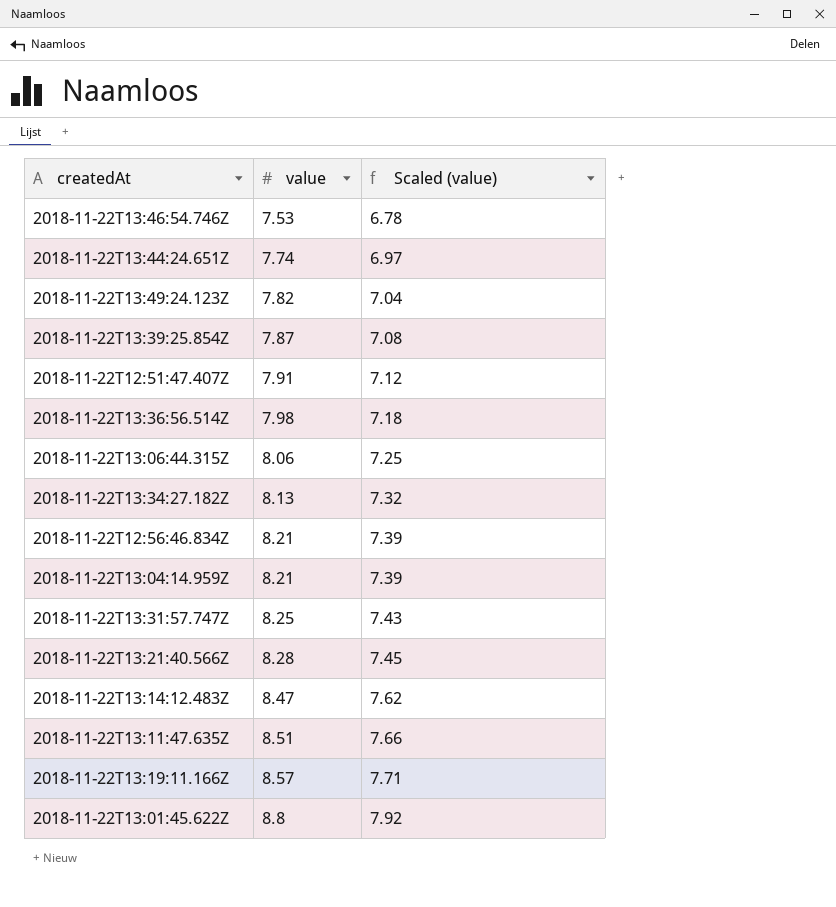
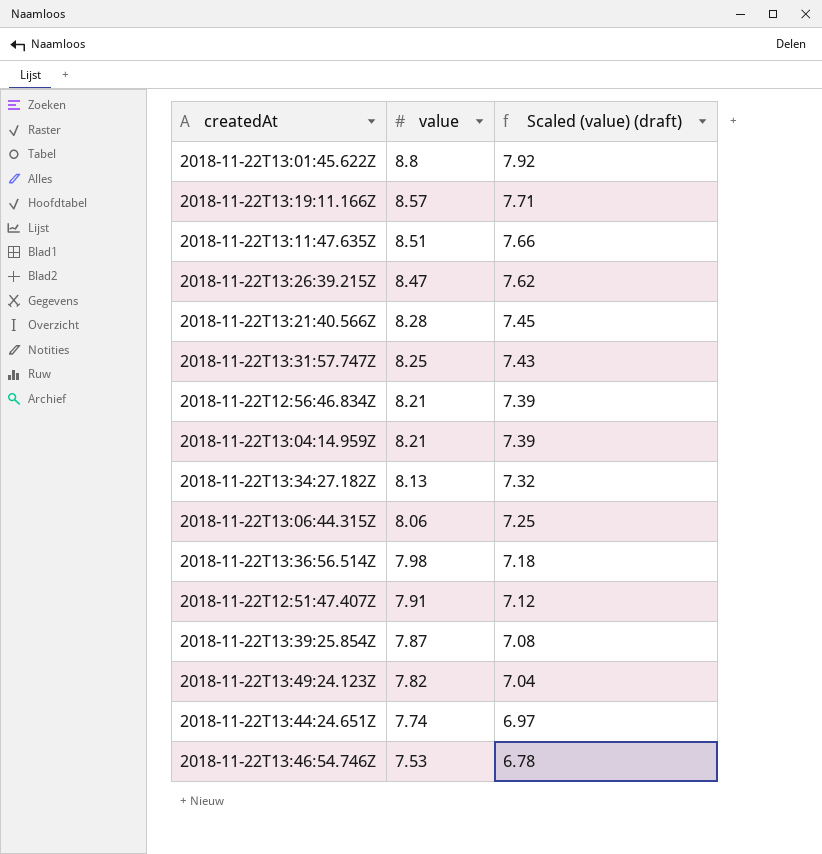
row order: value ascending -> value descending
column name: Scaled (value) -> Scaled (value) (draft)
row 2018-11-22T13:14:12.483Z: 8.47 | 7.62 -> none
row 2018-11-22T13:26:39.215Z: none -> 8.47 | 7.62

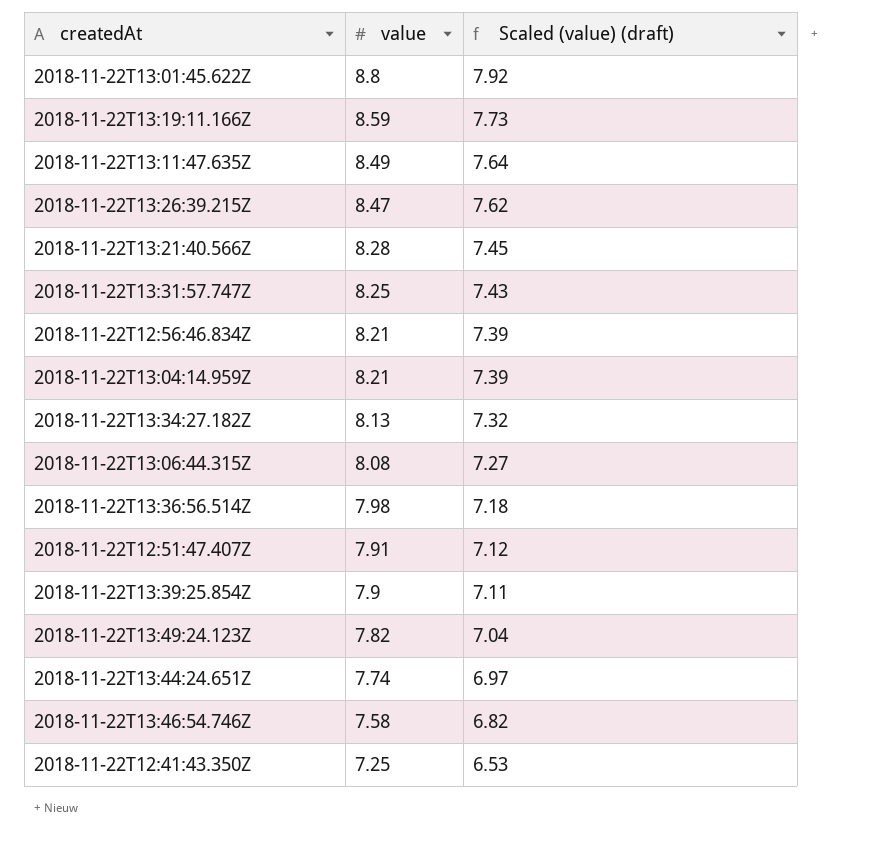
2018-11-22T13:19:11.166Z | value: 8.57 -> 8.59
2018-11-22T13:19:11.166Z | Scaled (value) (draft): 7.71 -> 7.73
2018-11-22T13:11:47.635Z | value: 8.51 -> 8.49
2018-11-22T13:11:47.635Z | Scaled (value) (draft): 7.66 -> 7.64
2018-11-22T13:06:44.315Z | value: 8.06 -> 8.08
2018-11-22T13:06:44.315Z | Scaled (value) (draft): 7.25 -> 7.27
2018-11-22T13:39:25.854Z | value: 7.87 -> 7.9
2018-11-22T13:39:25.854Z | Scaled (value) (draft): 7.08 -> 7.11
2018-11-22T13:46:54.746Z | value: 7.53 -> 7.58
2018-11-22T13:46:54.746Z | Scaled (value) (draft): 6.78 -> 6.82
row 2018-11-22T12:41:43.350Z: none -> 7.25 | 6.53

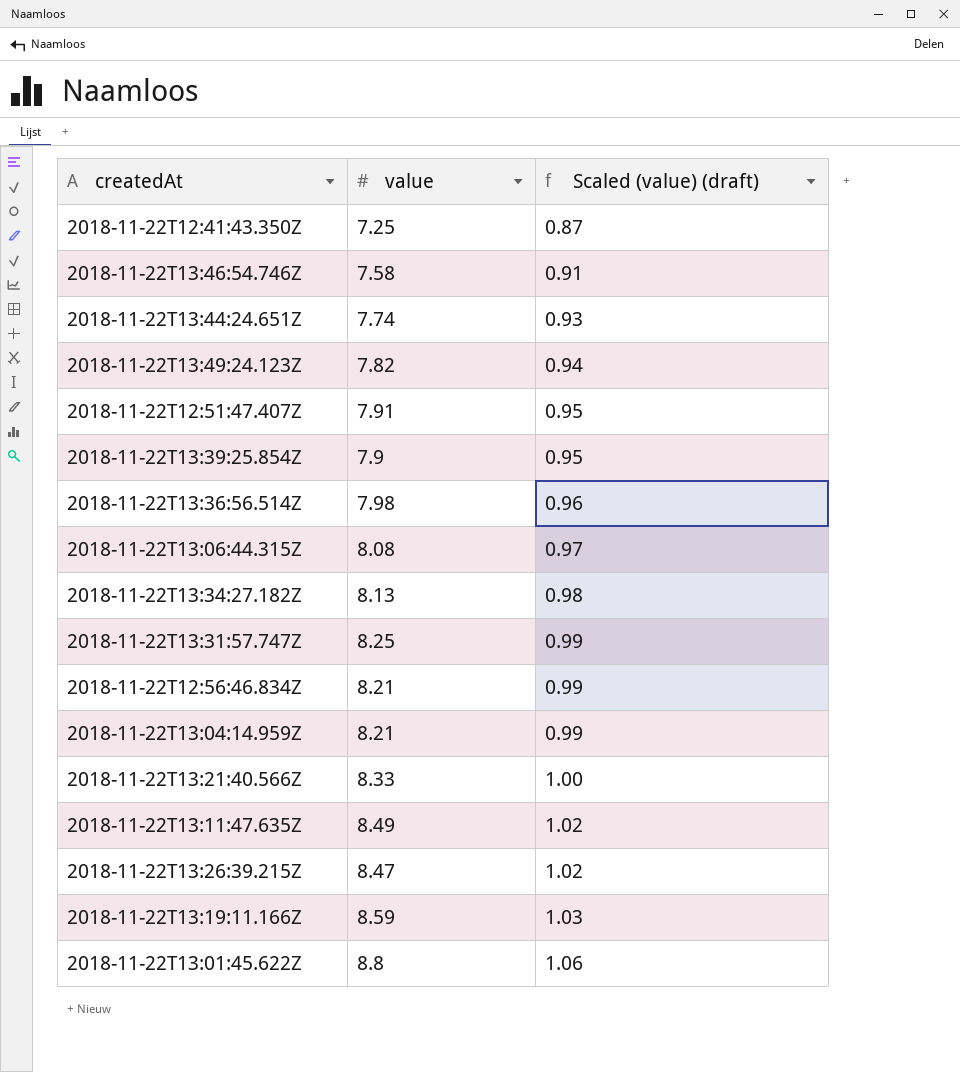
row order: value descending -> Scaled (value) (draft) ascending
column Scaled (value) (draft) | formula: [value] * 0.9 -> [value] * 0.12
2018-11-22T13:21:40.566Z | value: 8.28 -> 8.33

